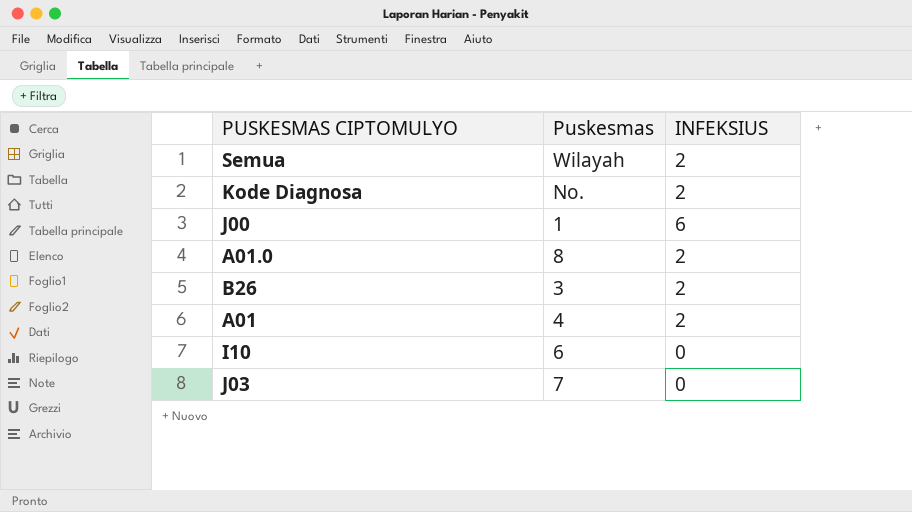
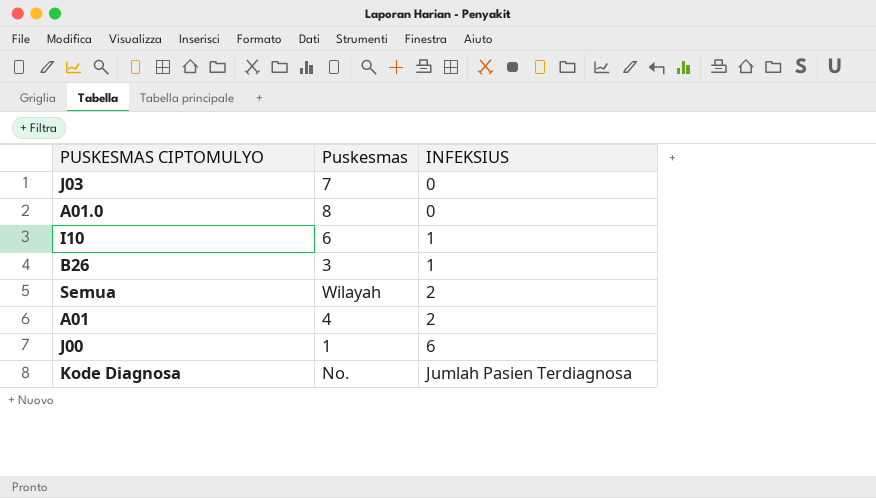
row order: none -> INFEKSIUS ascending
A01.0 | INFEKSIUS: 2 -> 0
I10 | INFEKSIUS: 0 -> 1
B26 | INFEKSIUS: 2 -> 1
Kode Diagnosa | INFEKSIUS: 2 -> Jumlah Pasien Terdiagnosa

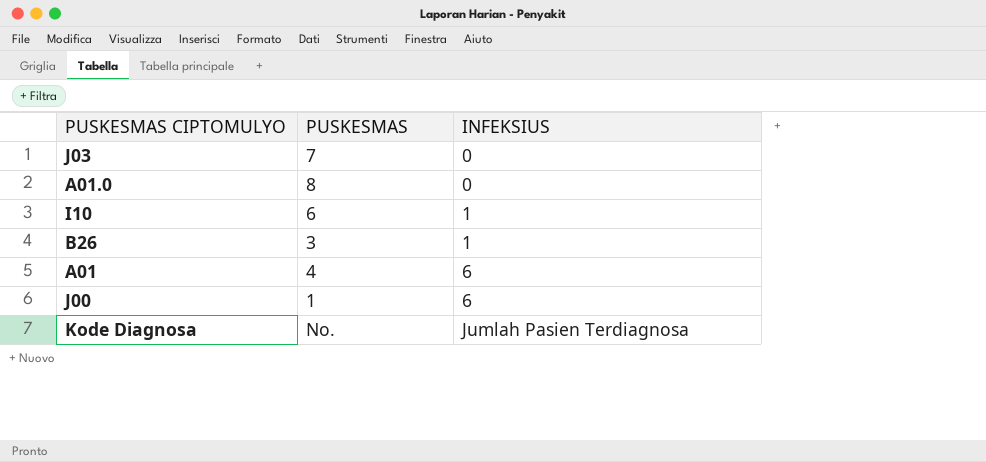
column name: Puskesmas -> PUSKESMAS
row Semua: Wilayah | 2 -> none
A01 | INFEKSIUS: 2 -> 6

